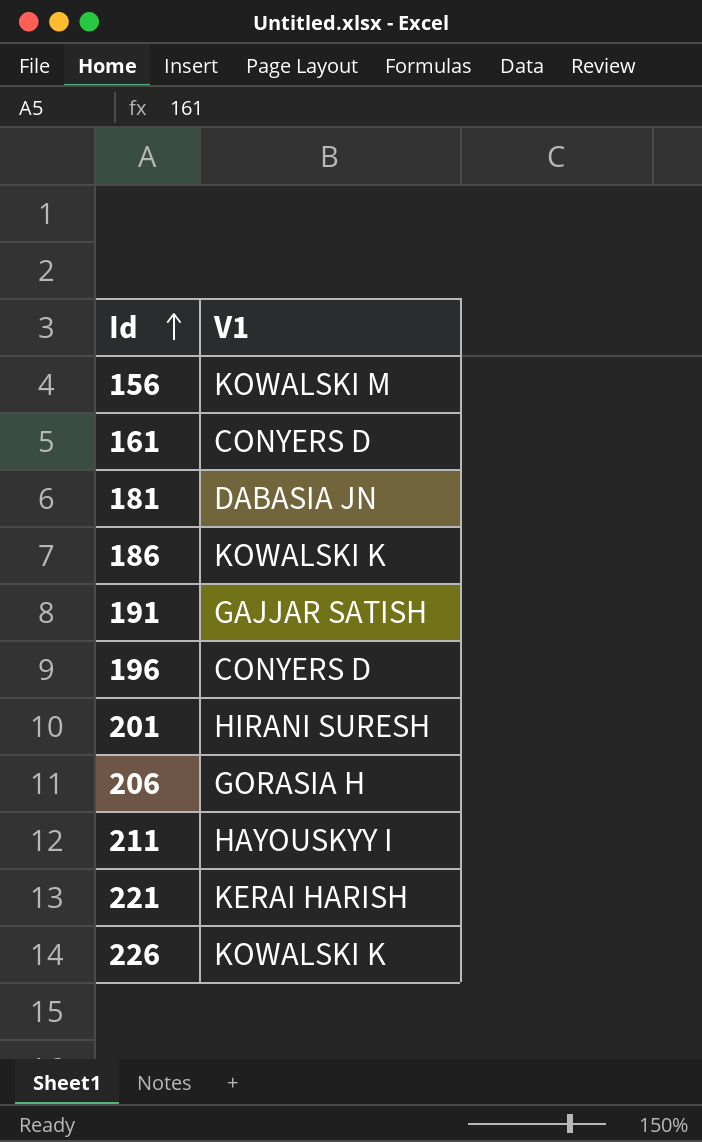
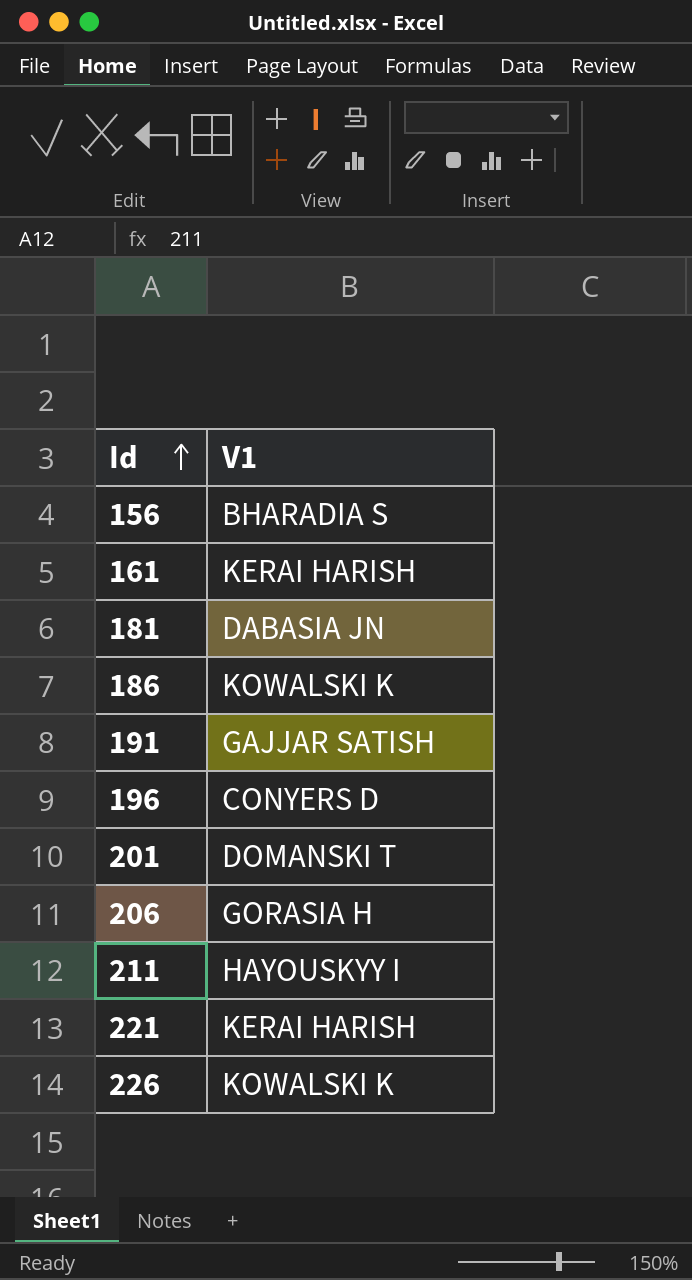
156 | V1: KOWALSKI M -> BHARADIA S
161 | V1: CONYERS D -> KERAI HARISH
201 | V1: HIRANI SURESH -> DOMANSKI T

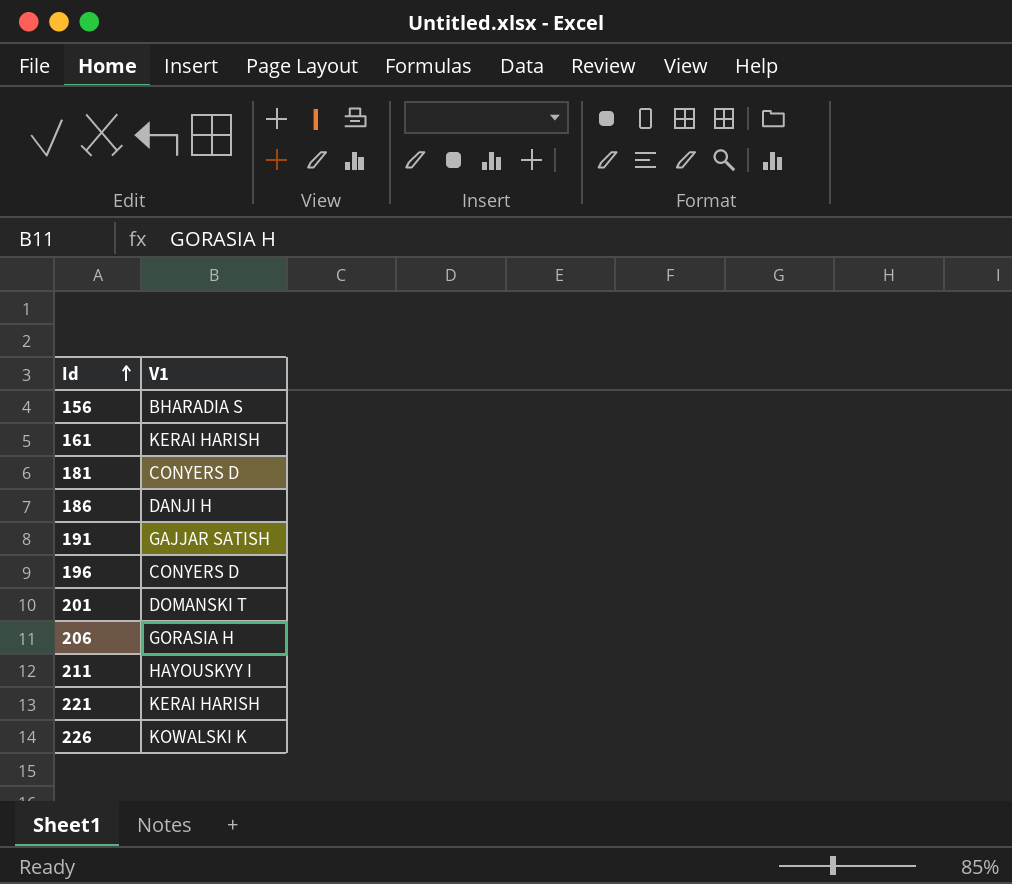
181 | V1: DABASIA JN -> CONYERS D
186 | V1: KOWALSKI K -> DANJI H

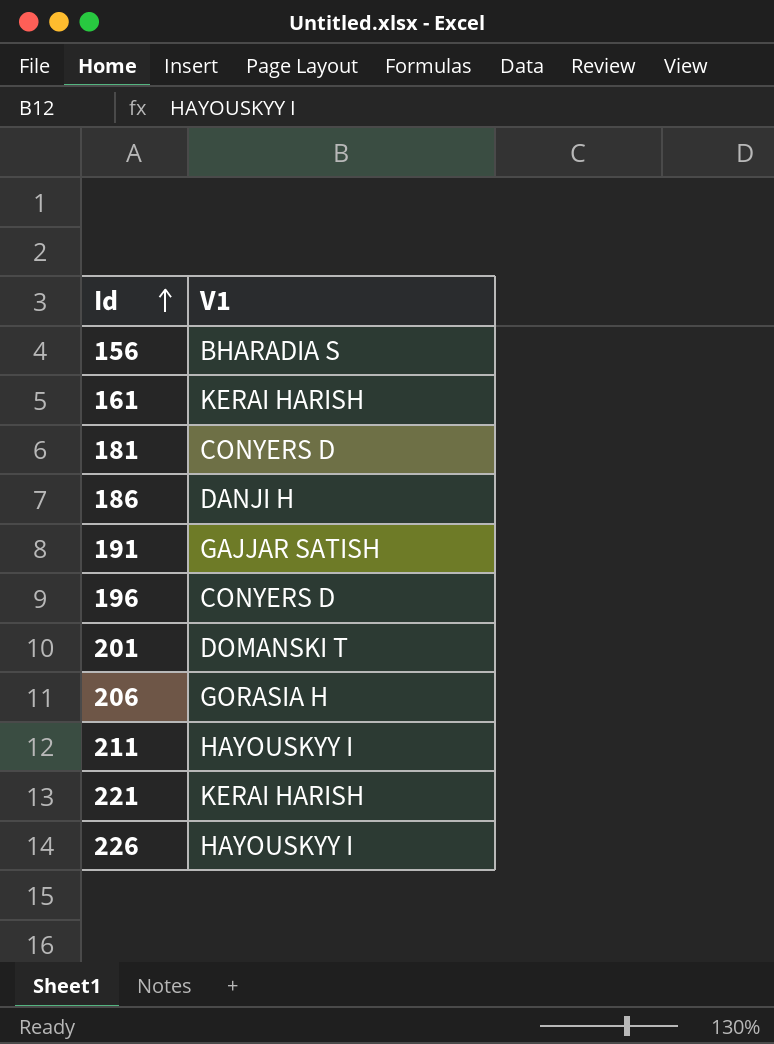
226 | V1: KOWALSKI K -> HAYOUSKYY I

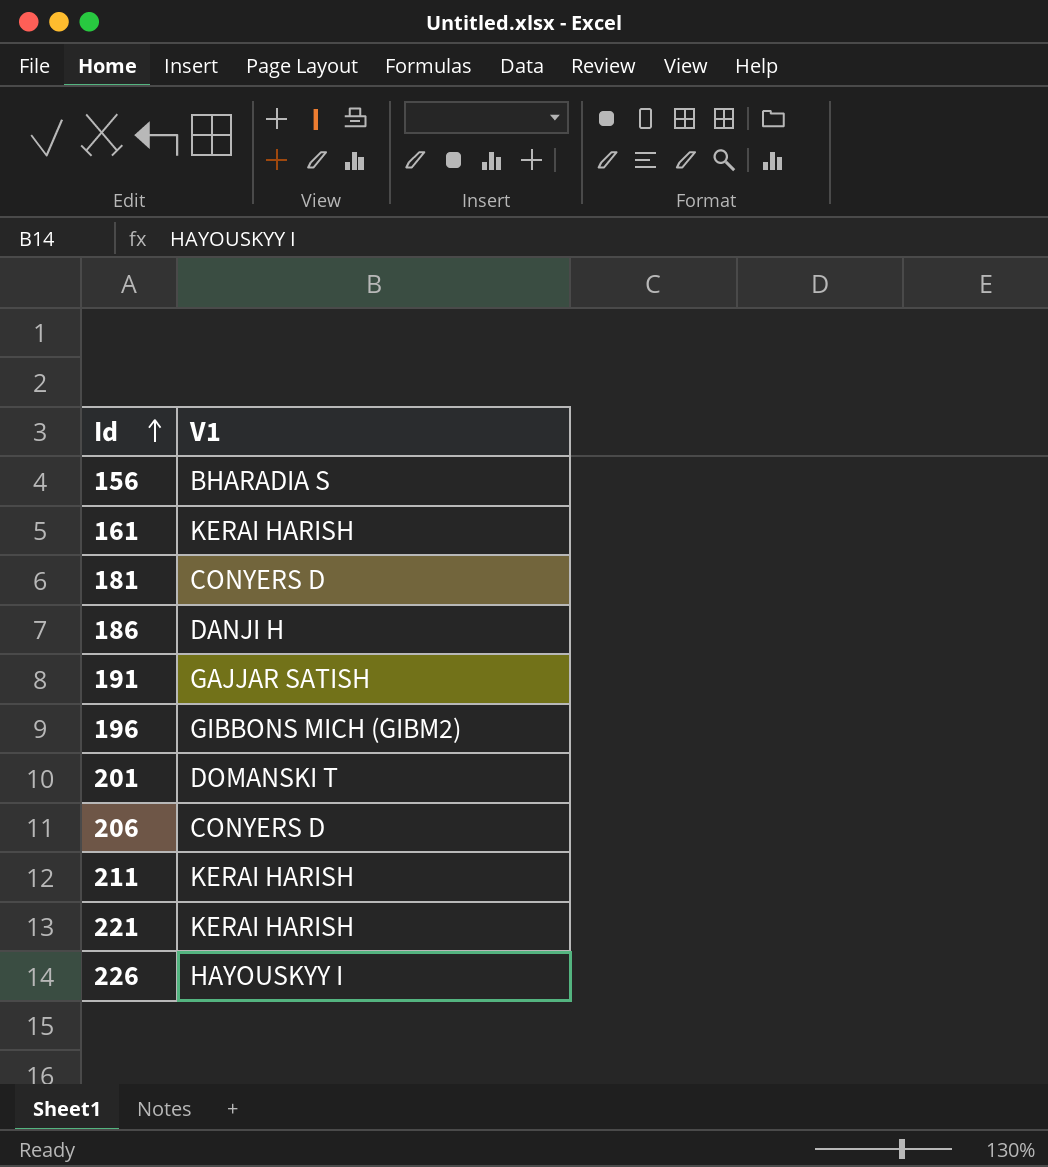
196 | V1: CONYERS D -> GIBBONS MICH (GIBM2)
206 | V1: GORASIA H -> CONYERS D
211 | V1: HAYOUSKYY I -> KERAI HARISH

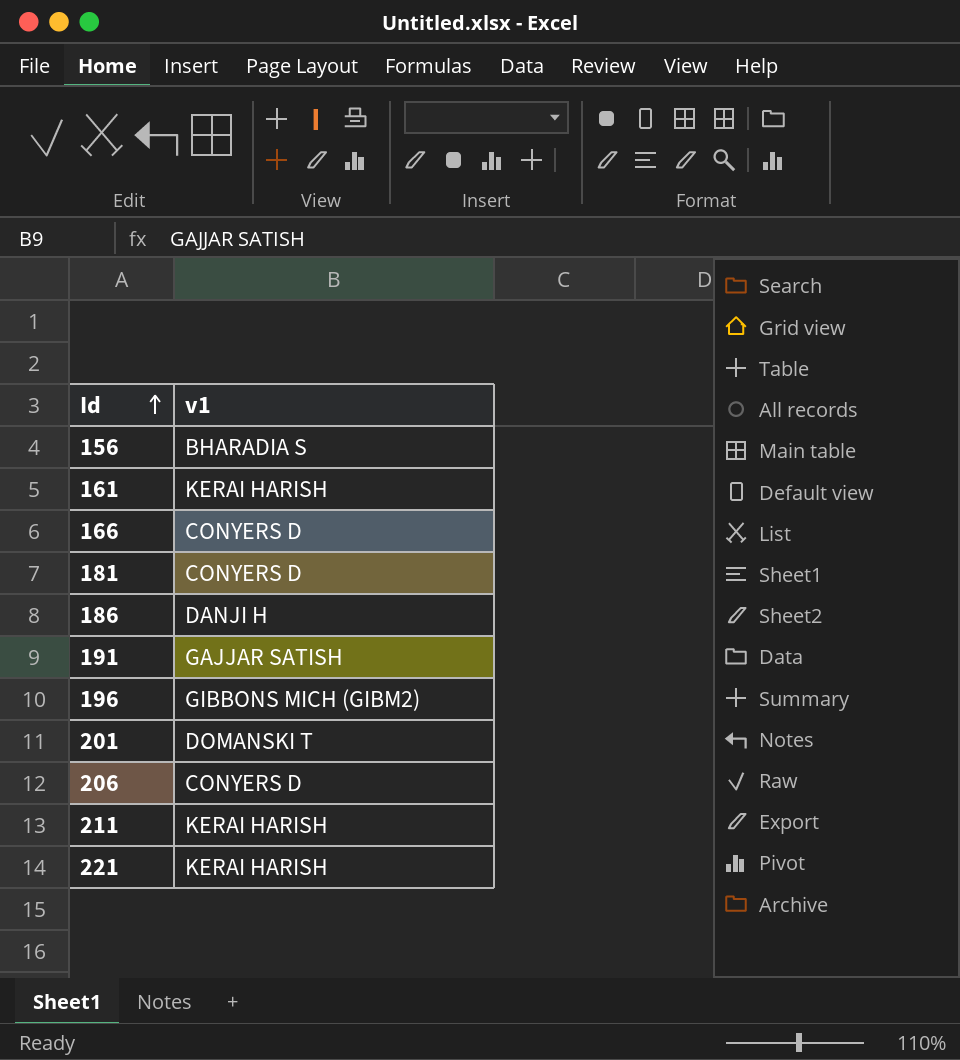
column name: V1 -> v1
row 226: HAYOUSKYY I -> none
row 166: none -> CONYERS D

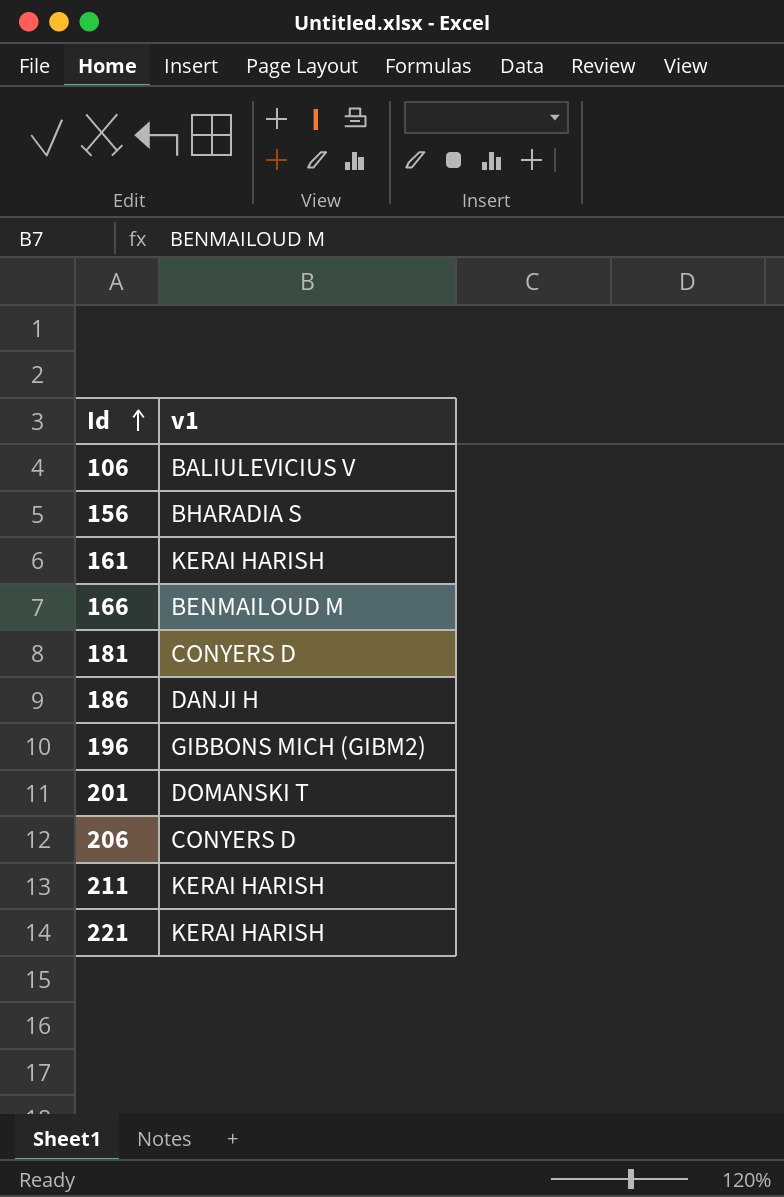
row 191: GAJJAR SATISH -> none
row 106: none -> BALIULEVICIUS V
166 | v1: CONYERS D -> BENMAILOUD M

